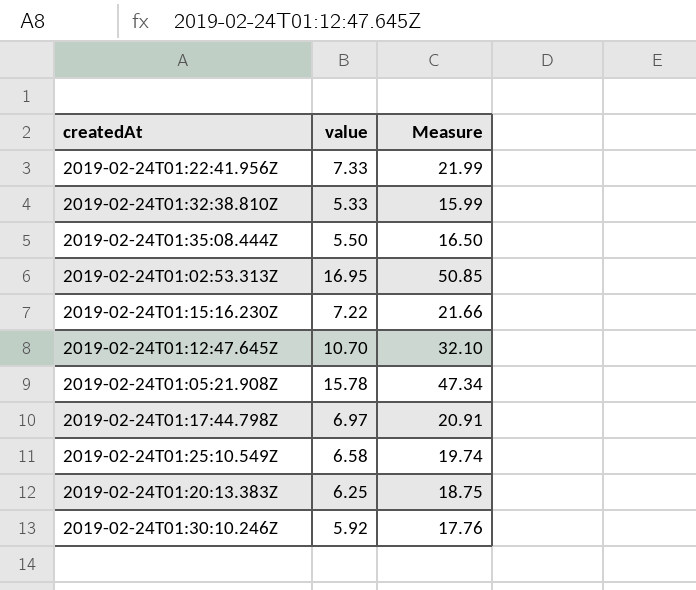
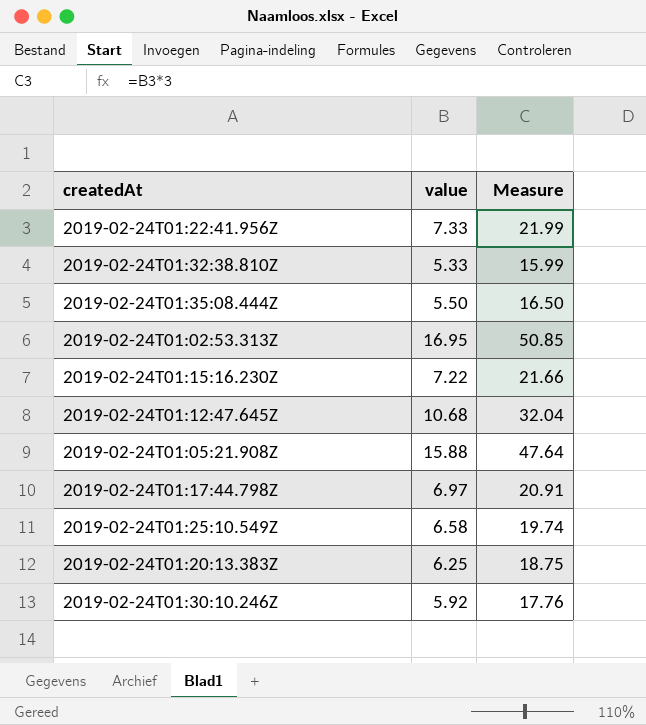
2019-02-24T01:12:47.645Z | value: 10.70 -> 10.68
2019-02-24T01:12:47.645Z | Measure: 32.10 -> 32.04
2019-02-24T01:05:21.908Z | value: 15.78 -> 15.88
2019-02-24T01:05:21.908Z | Measure: 47.34 -> 47.64

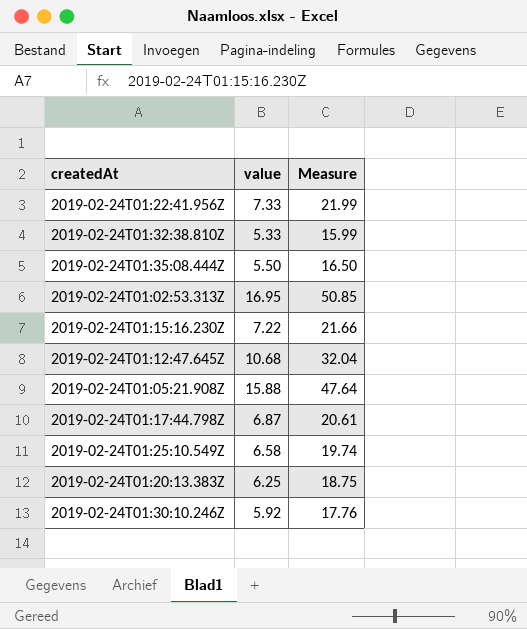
2019-02-24T01:17:44.798Z | value: 6.97 -> 6.87
2019-02-24T01:17:44.798Z | Measure: 20.91 -> 20.61

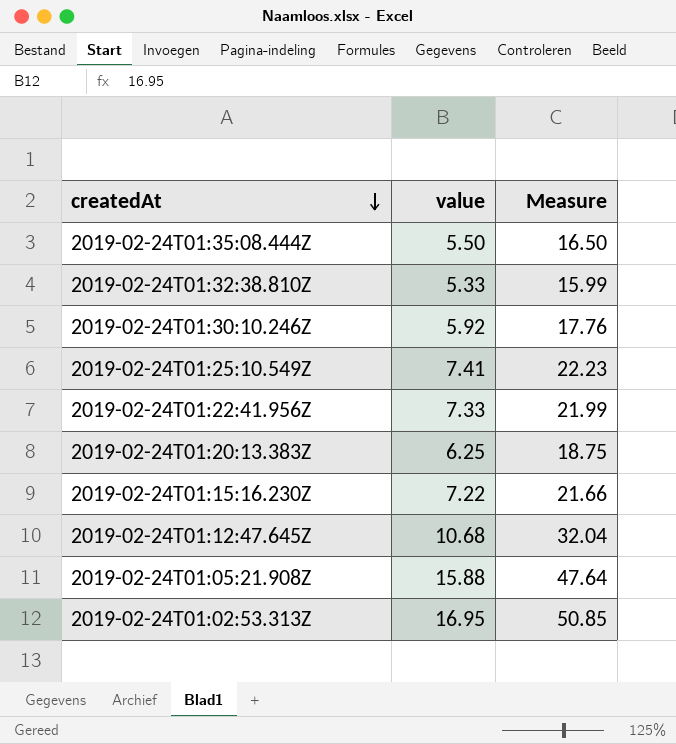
row order: none -> createdAt descending
row 2019-02-24T01:17:44.798Z: 6.87 | 20.61 -> none
2019-02-24T01:25:10.549Z | value: 6.58 -> 7.41
2019-02-24T01:25:10.549Z | Measure: 19.74 -> 22.23

